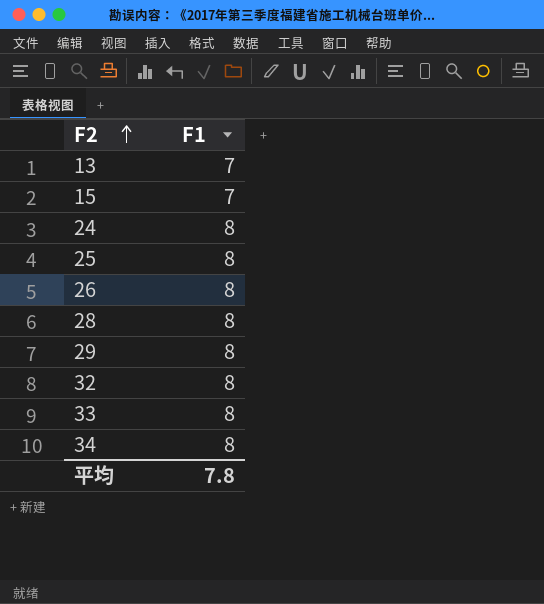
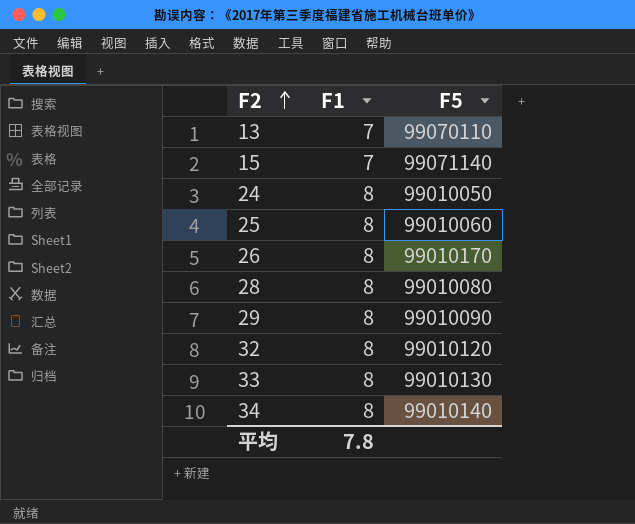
column F5 | position: none -> 3

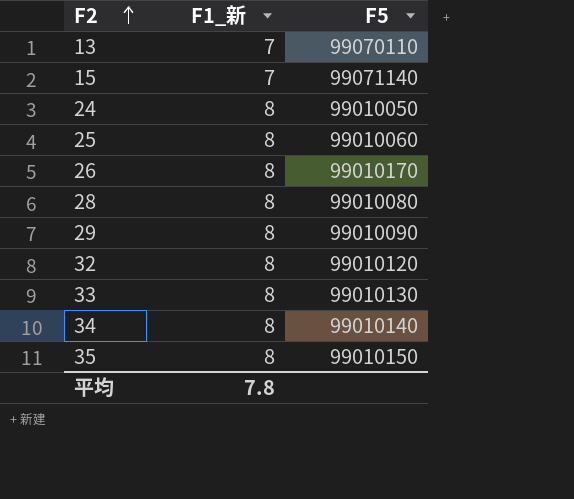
column name: F1 -> F1_新
row 35: none -> 8 | 99010150

